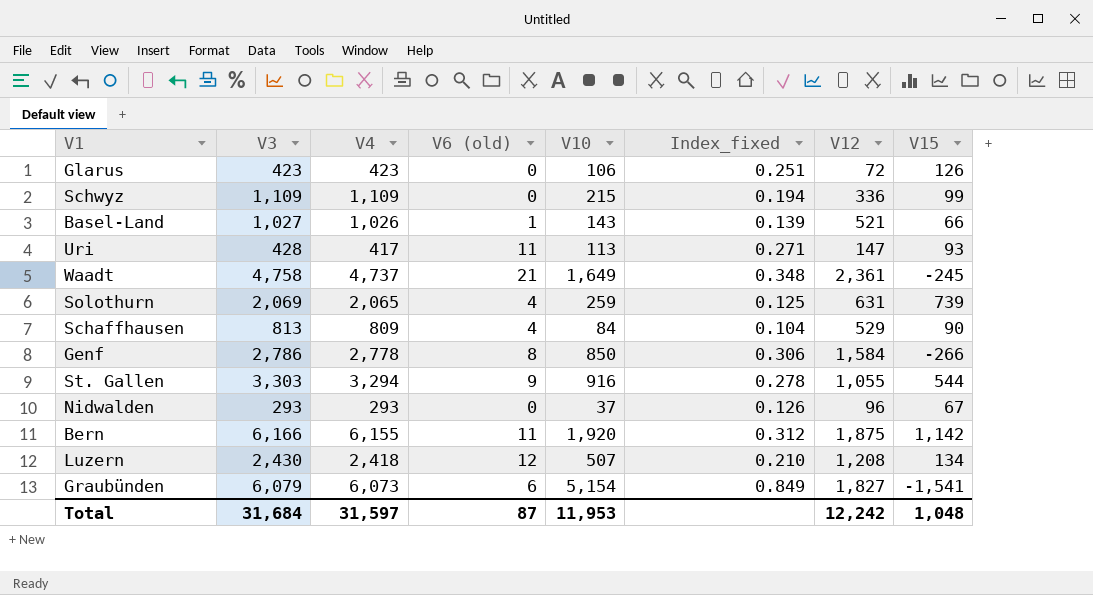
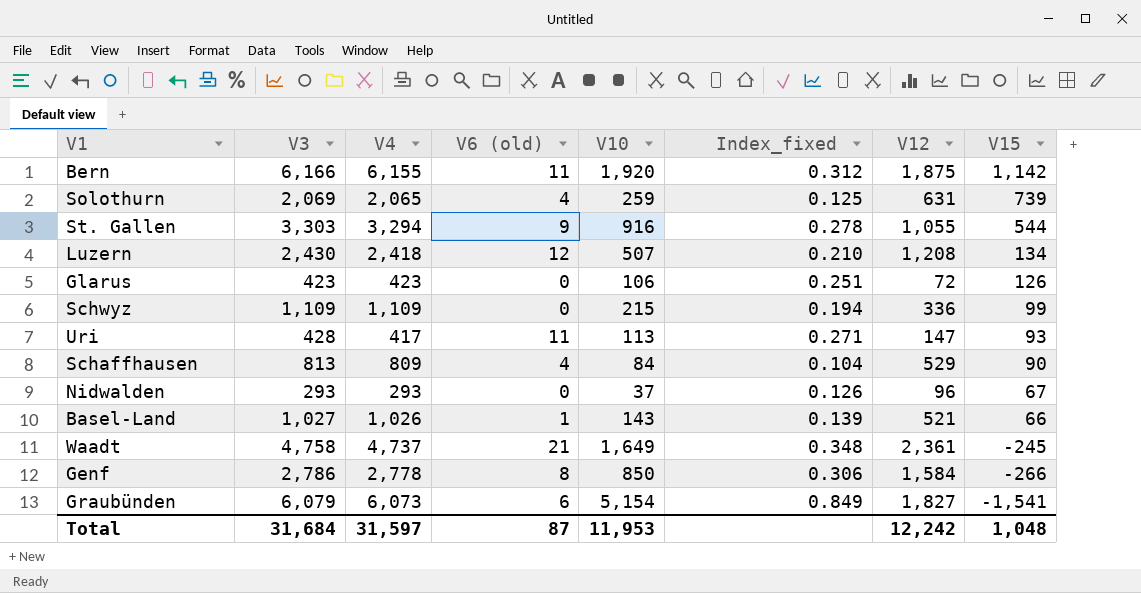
row order: none -> V15 descending

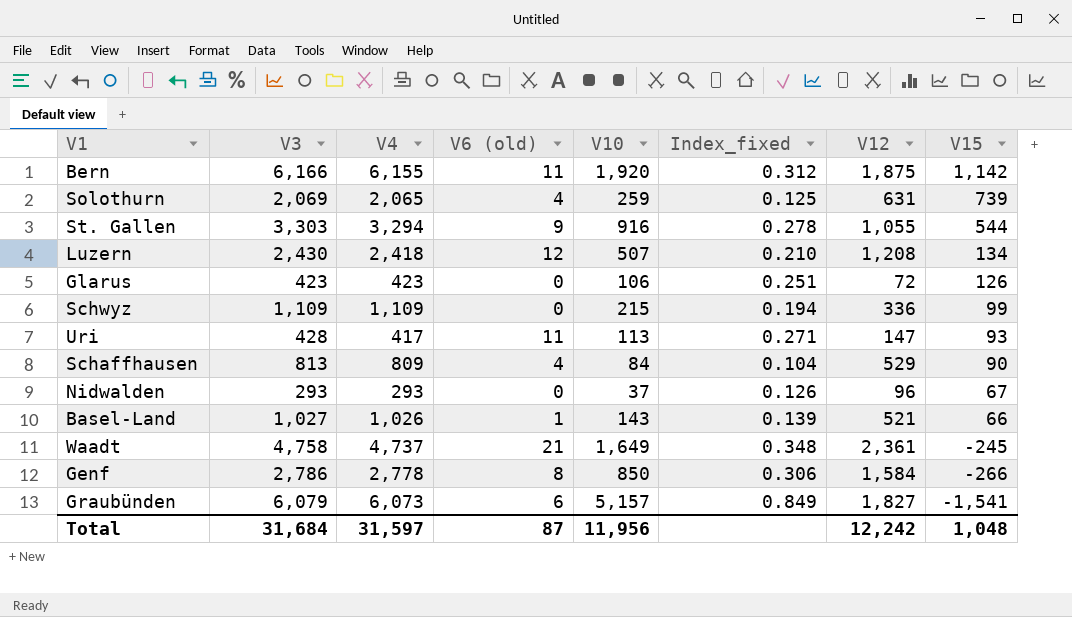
Graubünden | V10: 5,154 -> 5,157
Total | V10: 11,953 -> 11,956

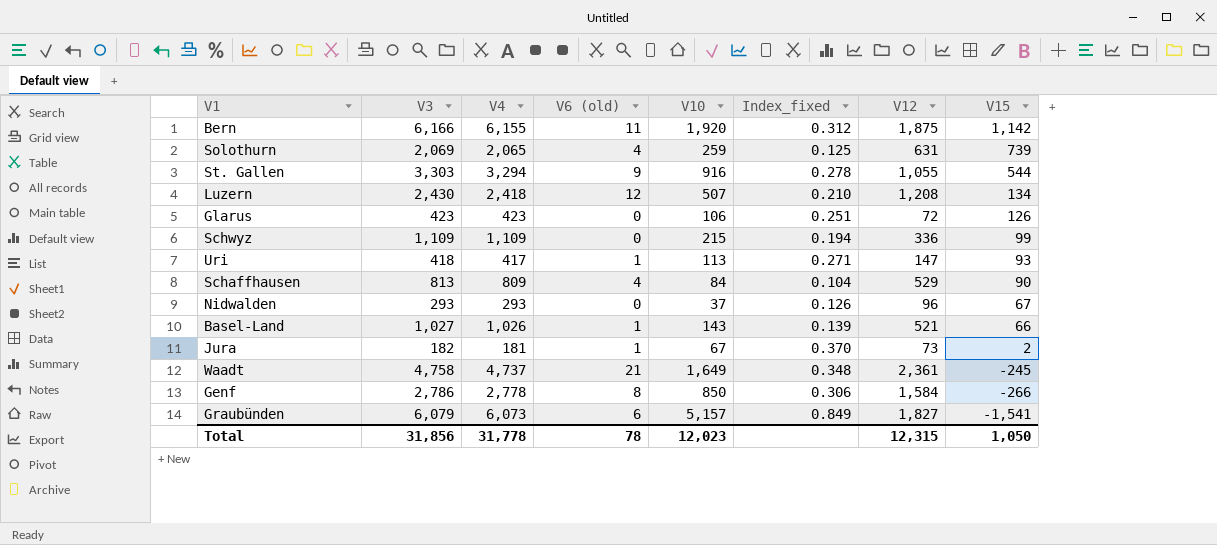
Uri | V3: 428 -> 418
Uri | V6 (old): 11 -> 1
row Jura: none -> 182 | 181 | 1 | 67 | 0.370 | 73 | 2
Total | V3: 31,684 -> 31,856
Total | V4: 31,597 -> 31,778
Total | V6 (old): 87 -> 78
Total | V10: 11,956 -> 12,023
Total | V12: 12,242 -> 12,315
Total | V15: 1,048 -> 1,050

